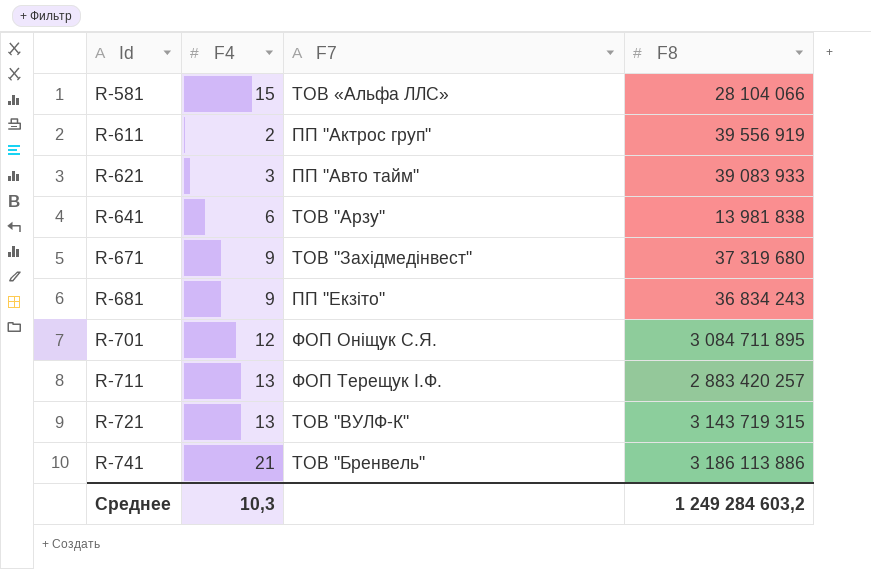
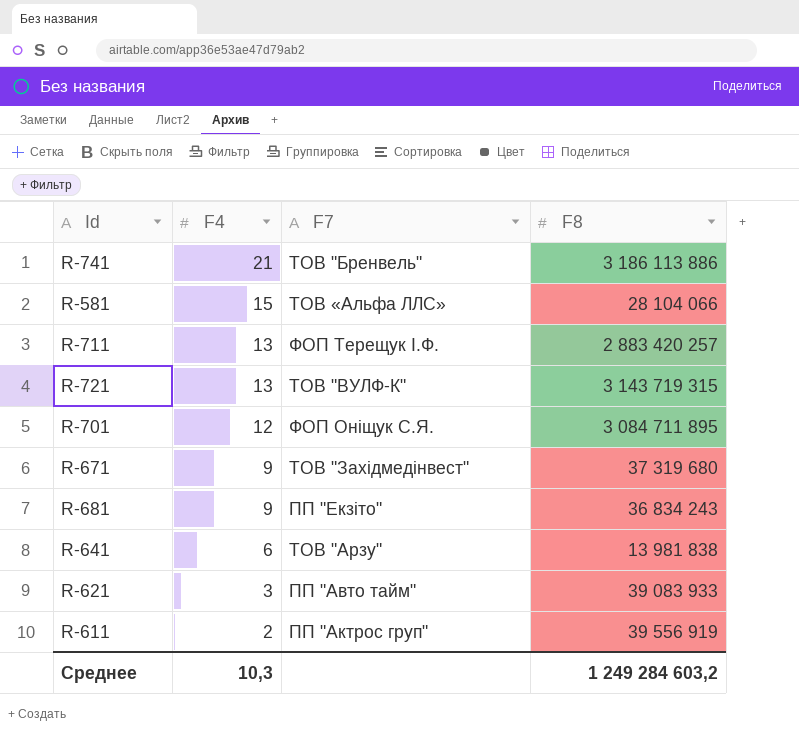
row order: Id ascending -> F4 descending

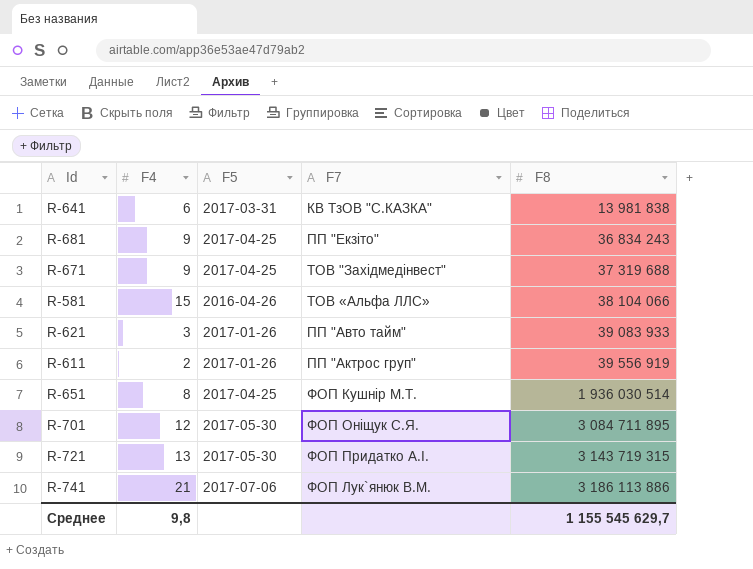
row order: F4 descending -> F8 ascending
column F5 | position: none -> 3
row R-711: 13 | ФОП Терещук І.Ф. | 2 883 420 257 -> none
R-641 | F7: ТОВ "Арзу" -> КВ ТзОВ "С.КАЗКА"
R-671 | F8: 37 319 680 -> 37 319 688
R-581 | F8: 28 104 066 -> 38 104 066
row R-651: none -> 8 | 2017-04-25 | ФОП Кушнір М.Т. | 1 936 030 514
R-721 | F7: ТОВ "ВУЛФ-К" -> ФОП Придатко А.І.
R-741 | F7: ТОВ "Бренвель" -> ФОП Лук`янюк В.М.
Среднее | F4: 10,3 -> 9,8
Среднее | F8: 1 249 284 603,2 -> 1 155 545 629,7

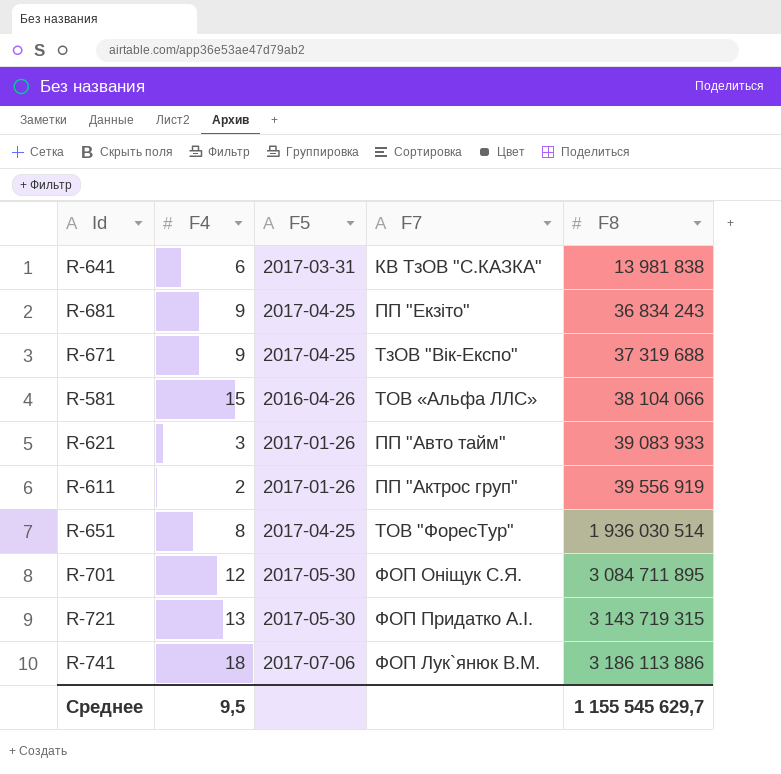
R-671 | F7: ТОВ "Західмедінвест" -> ТзОВ "Вік-Експо"
R-651 | F7: ФОП Кушнір М.Т. -> ТОВ "ФоресТур"
R-741 | F4: 21 -> 18
Среднее | F4: 9,8 -> 9,5

